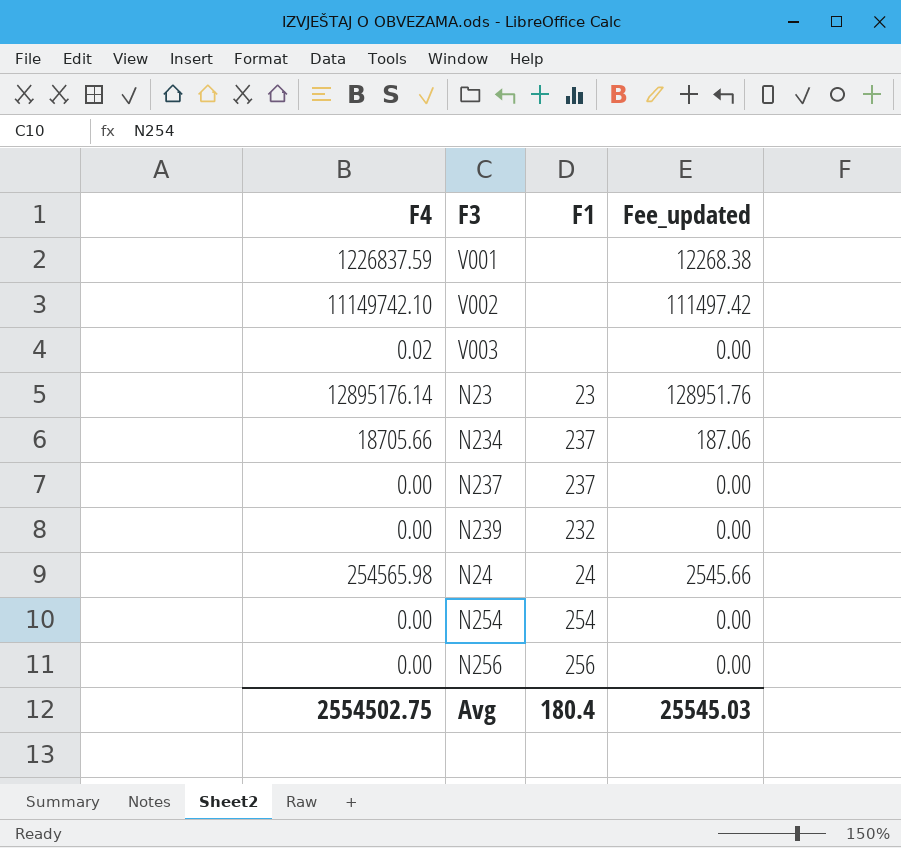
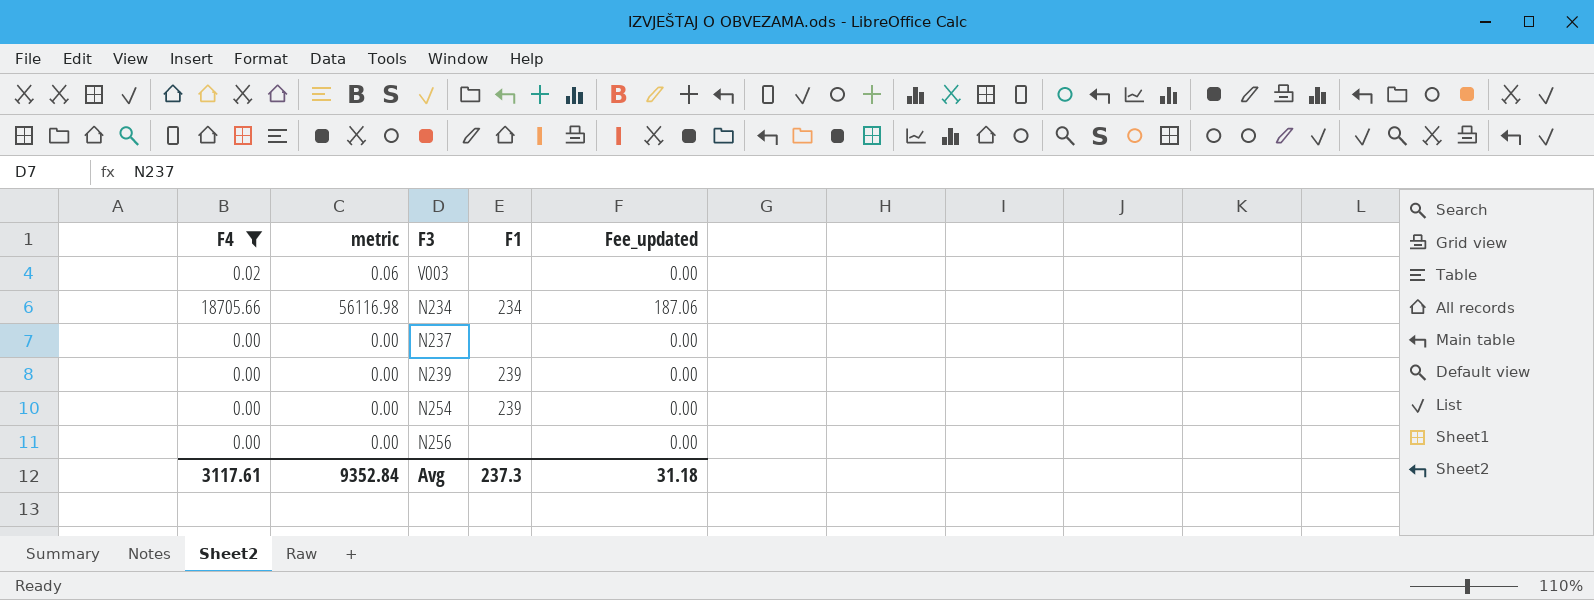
filter: none -> F4 <= 18705.66
column metric | formula: none -> [F4] * 3
N234 | F1: 237 -> 234
N237 | F1: 237 -> none
N239 | F1: 232 -> 239
N254 | F1: 254 -> 239
N256 | F1: 256 -> none
Avg | F4: 2554502.75 -> 3117.61
Avg | F1: 180.4 -> 237.3
Avg | Fee_updated: 25545.03 -> 31.18

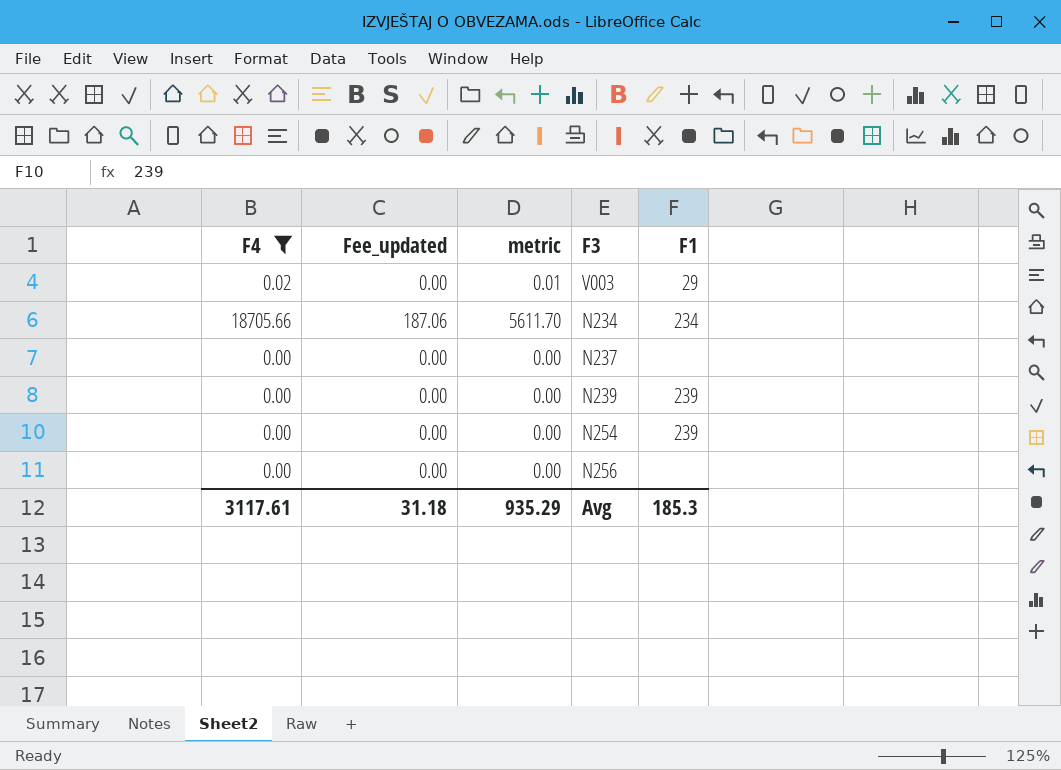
column Fee_updated | position: 5 -> 2
column metric | formula: [F4] * 3 -> [F4] * 0.3
V003 | F1: none -> 29
Avg | metric: 9352.84 -> 935.29
Avg | F1: 237.3 -> 185.3

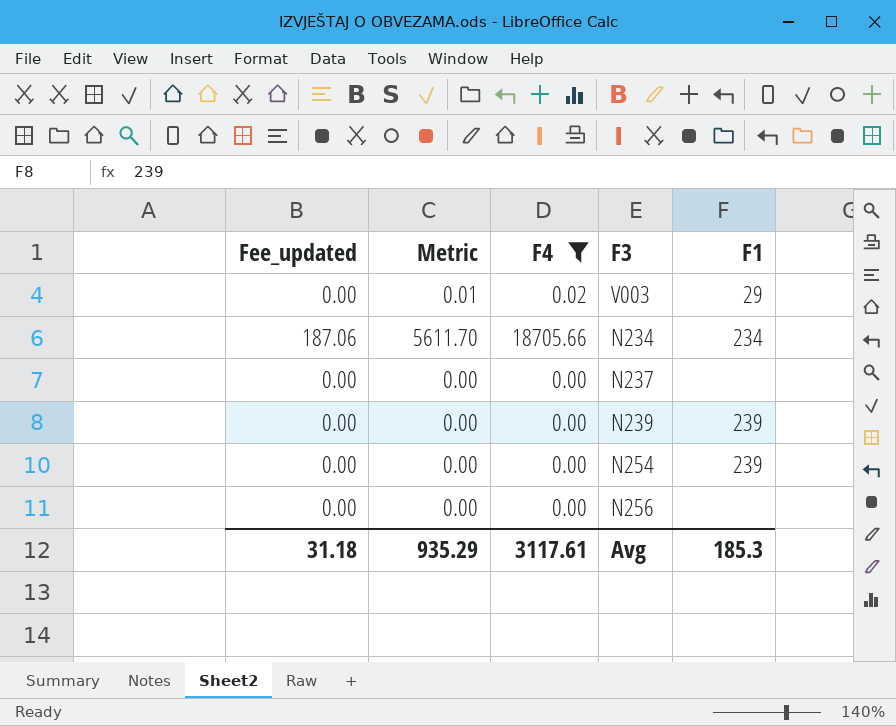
column name: metric -> Metric
column F4 | position: 1 -> 3

